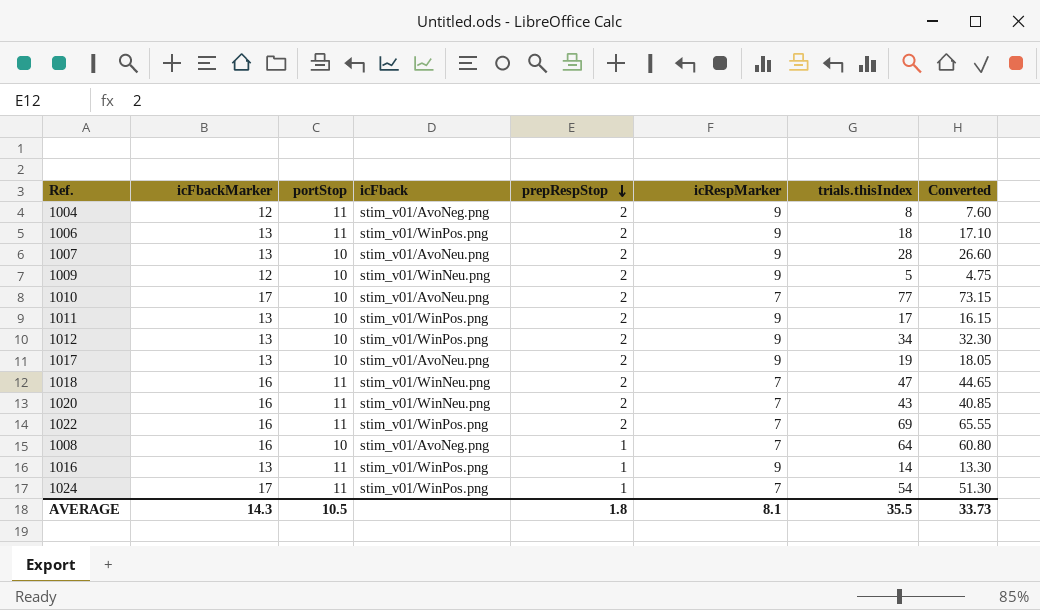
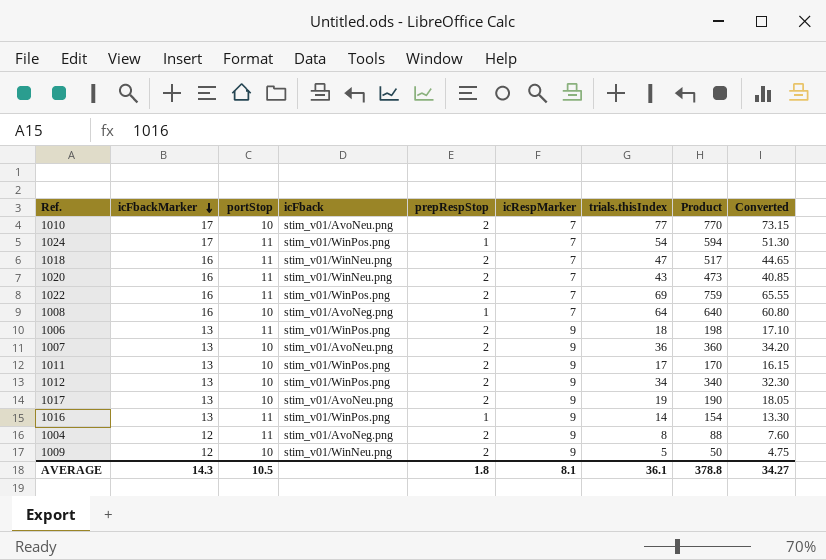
row order: prepRespStop descending -> icFbackMarker descending
column Product | formula: none -> [portStop] * [trials.thisIndex]
1007 | trials.thisIndex: 28 -> 36
1007 | Converted: 26.60 -> 34.20
AVERAGE | trials.thisIndex: 35.5 -> 36.1
AVERAGE | Converted: 33.73 -> 34.27

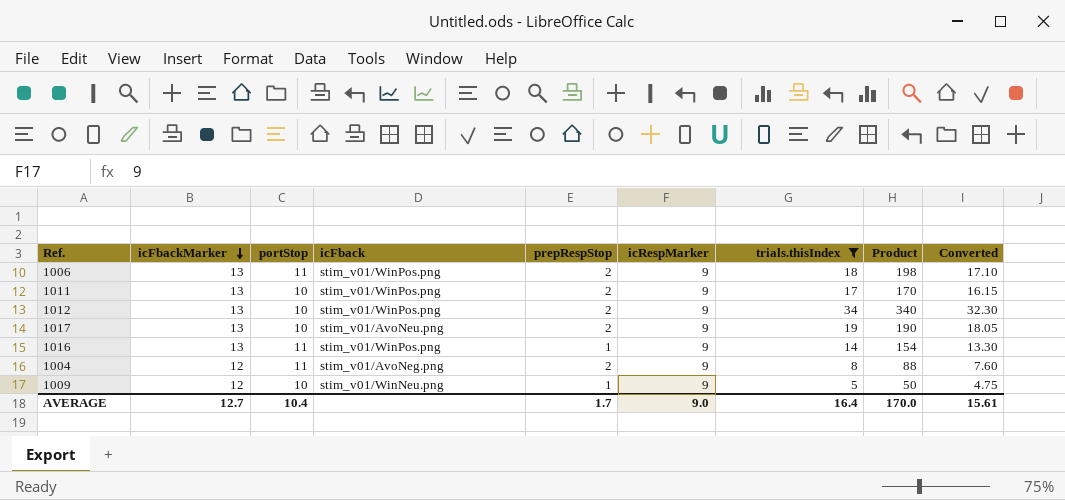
filter: none -> trials.thisIndex <= 34
1009 | prepRespStop: 2 -> 1
AVERAGE | icFbackMarker: 14.3 -> 12.7
AVERAGE | portStop: 10.5 -> 10.4
AVERAGE | prepRespStop: 1.8 -> 1.7
AVERAGE | icRespMarker: 8.1 -> 9.0
AVERAGE | trials.thisIndex: 36.1 -> 16.4
AVERAGE | Product: 378.8 -> 170.0
AVERAGE | Converted: 34.27 -> 15.61

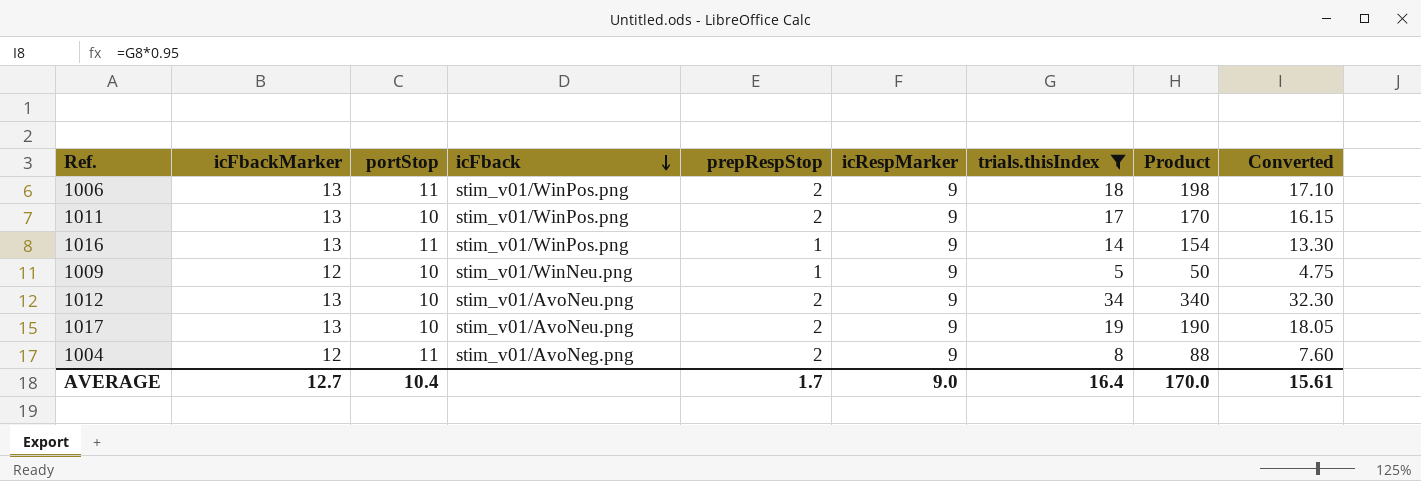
row order: icFbackMarker descending -> icFback descending
1012 | icFback: stim_v01/WinPos.png -> stim_v01/AvoNeu.png

